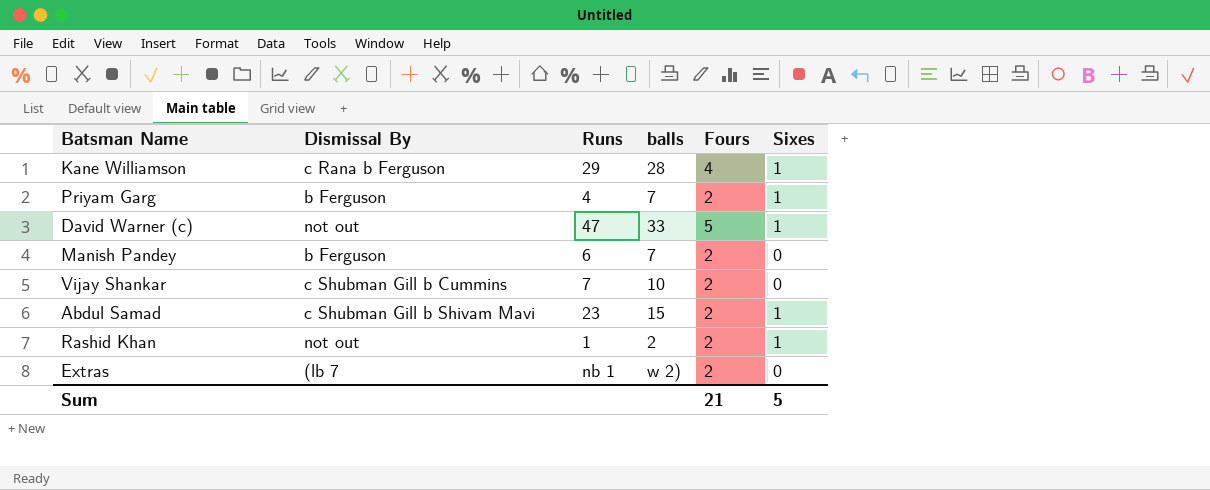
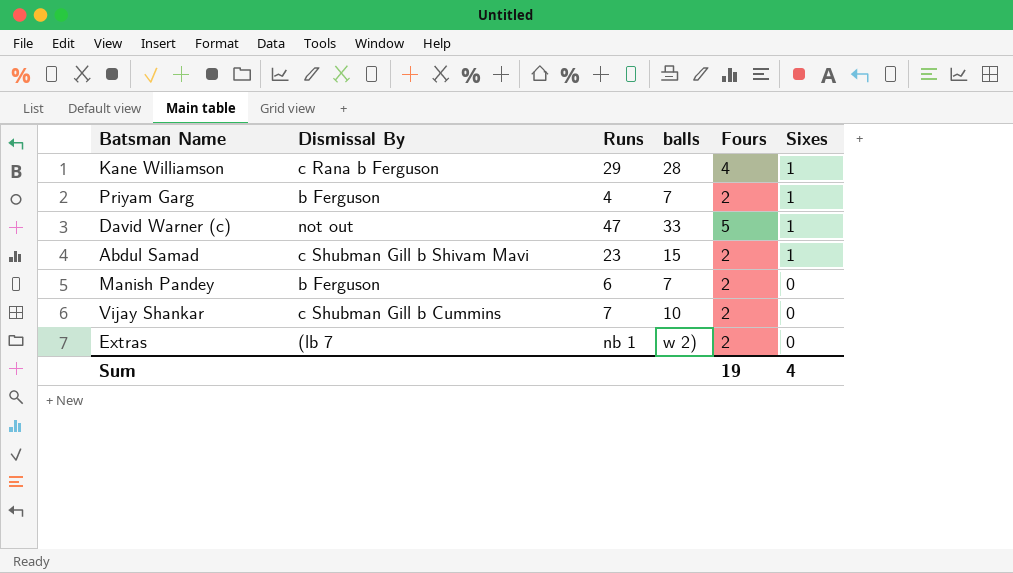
row order: none -> Sixes descending
row Rashid Khan: not out | 1 | 2 | 2 | 1 -> none
Sum | Fours: 21 -> 19
Sum | Sixes: 5 -> 4

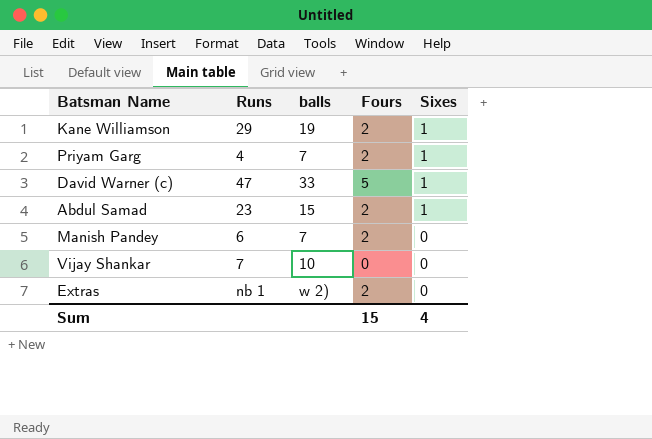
column Dismissal By | position: 2 -> none
Kane Williamson | balls: 28 -> 19
Kane Williamson | Fours: 4 -> 2
Vijay Shankar | Fours: 2 -> 0
Sum | Fours: 19 -> 15

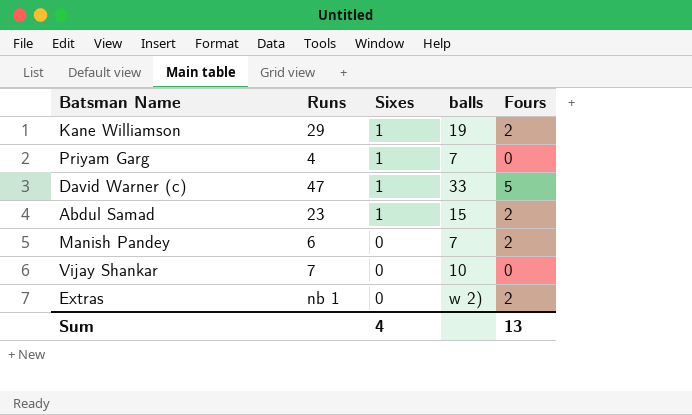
column Sixes | position: 5 -> 3
Priyam Garg | Fours: 2 -> 0
Sum | Fours: 15 -> 13

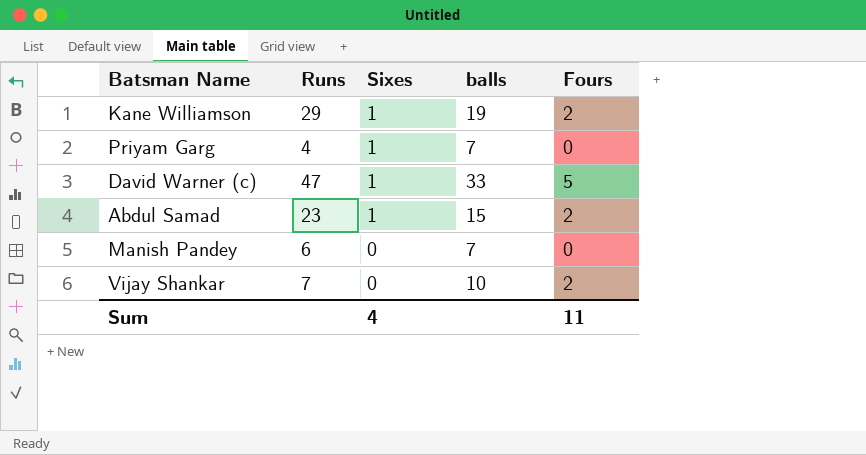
row Extras: nb 1 | 0 | w 2) | 2 -> none
Manish Pandey | Fours: 2 -> 0
Vijay Shankar | Fours: 0 -> 2
Sum | Fours: 13 -> 11

